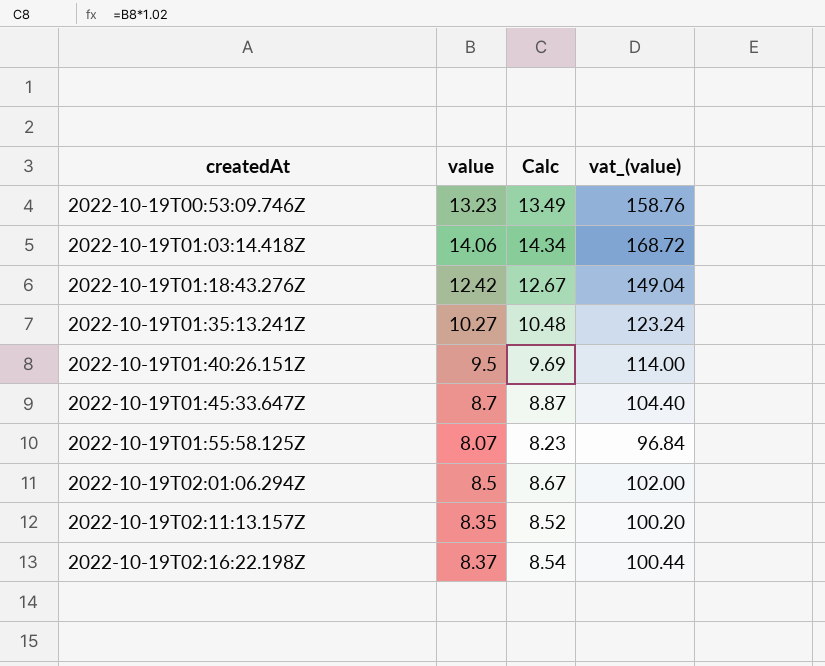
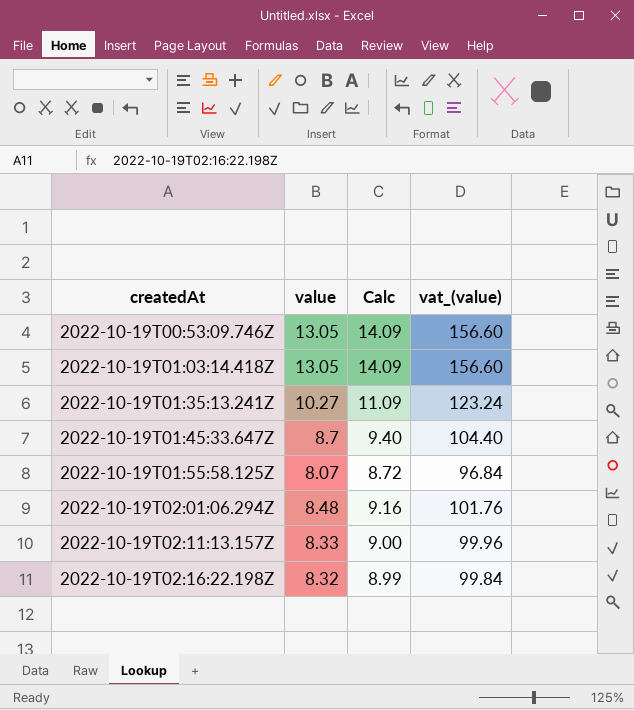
column Calc | formula: [value] * 1.02 -> [value] * 1.08
row 2022-10-19T01:18:43.276Z: 12.42 | 12.67 | 149.04 -> none
row 2022-10-19T01:40:26.151Z: 9.5 | 9.69 | 114.00 -> none
2022-10-19T00:53:09.746Z | value: 13.23 -> 13.05
2022-10-19T00:53:09.746Z | vat_(value): 158.76 -> 156.60
2022-10-19T01:03:14.418Z | value: 14.06 -> 13.05
2022-10-19T01:03:14.418Z | vat_(value): 168.72 -> 156.60
2022-10-19T02:01:06.294Z | value: 8.5 -> 8.48
2022-10-19T02:01:06.294Z | vat_(value): 102.00 -> 101.76
2022-10-19T02:11:13.157Z | value: 8.35 -> 8.33
2022-10-19T02:11:13.157Z | vat_(value): 100.20 -> 99.96
2022-10-19T02:16:22.198Z | value: 8.37 -> 8.32
2022-10-19T02:16:22.198Z | vat_(value): 100.44 -> 99.84

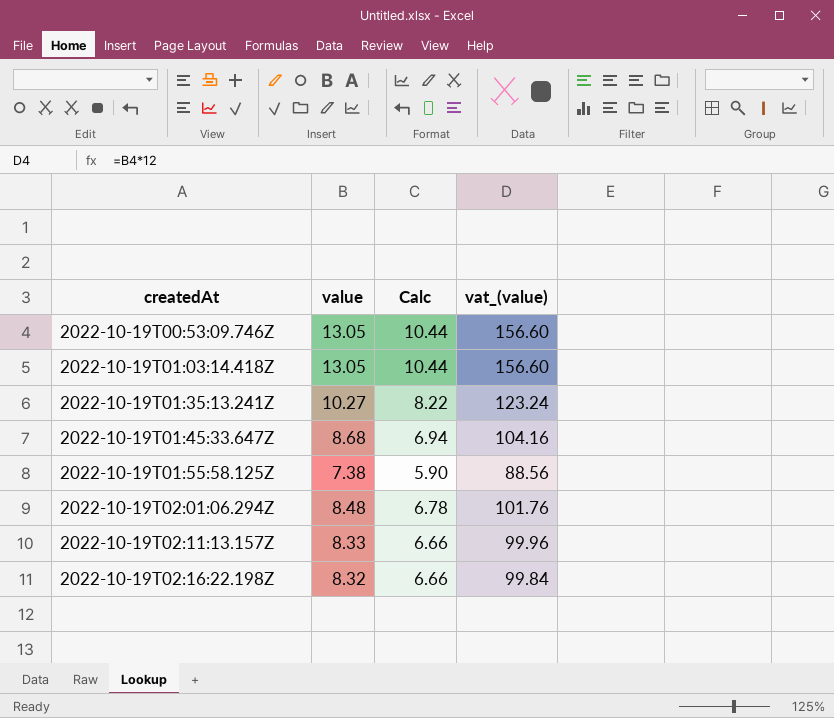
column Calc | formula: [value] * 1.08 -> [value] * 0.8
2022-10-19T01:45:33.647Z | value: 8.7 -> 8.68
2022-10-19T01:45:33.647Z | vat_(value): 104.40 -> 104.16
2022-10-19T01:55:58.125Z | value: 8.07 -> 7.38
2022-10-19T01:55:58.125Z | vat_(value): 96.84 -> 88.56

